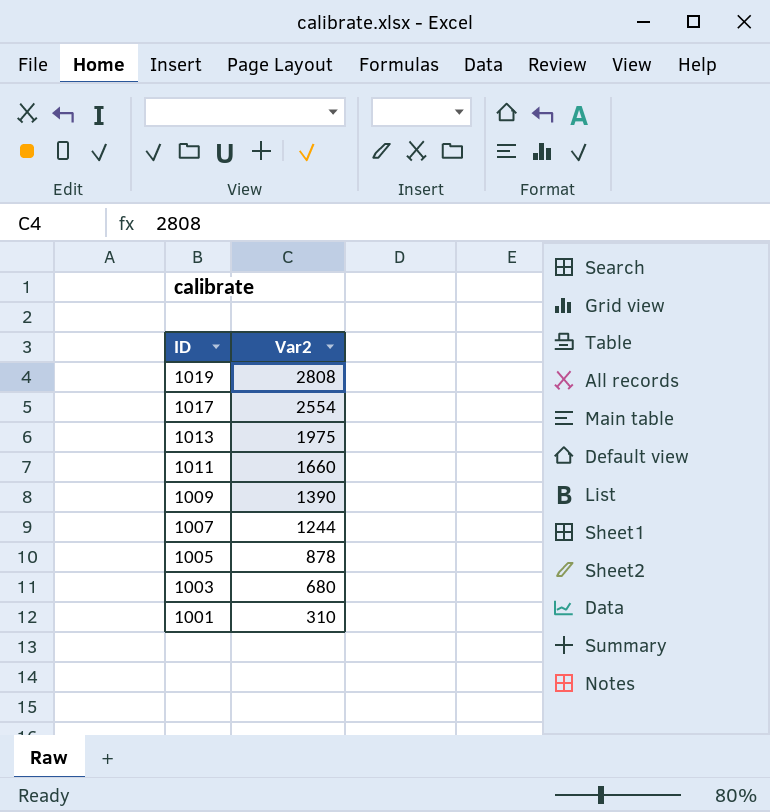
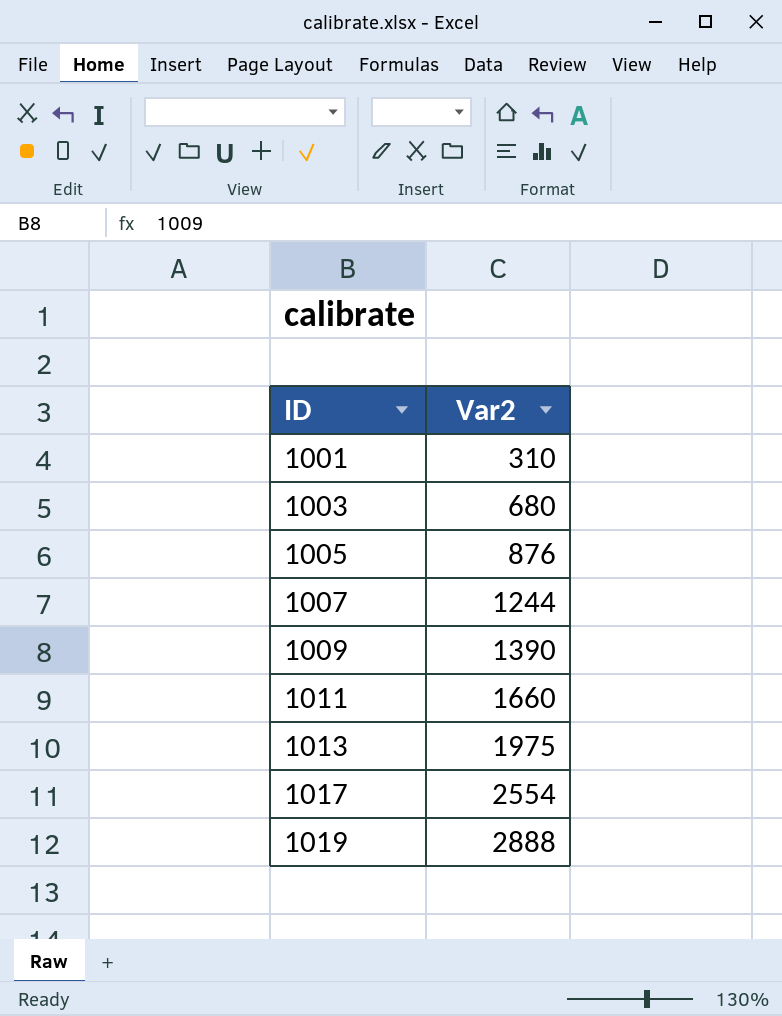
row order: ID descending -> ID ascending
1005 | Var2: 878 -> 876
1019 | Var2: 2808 -> 2888

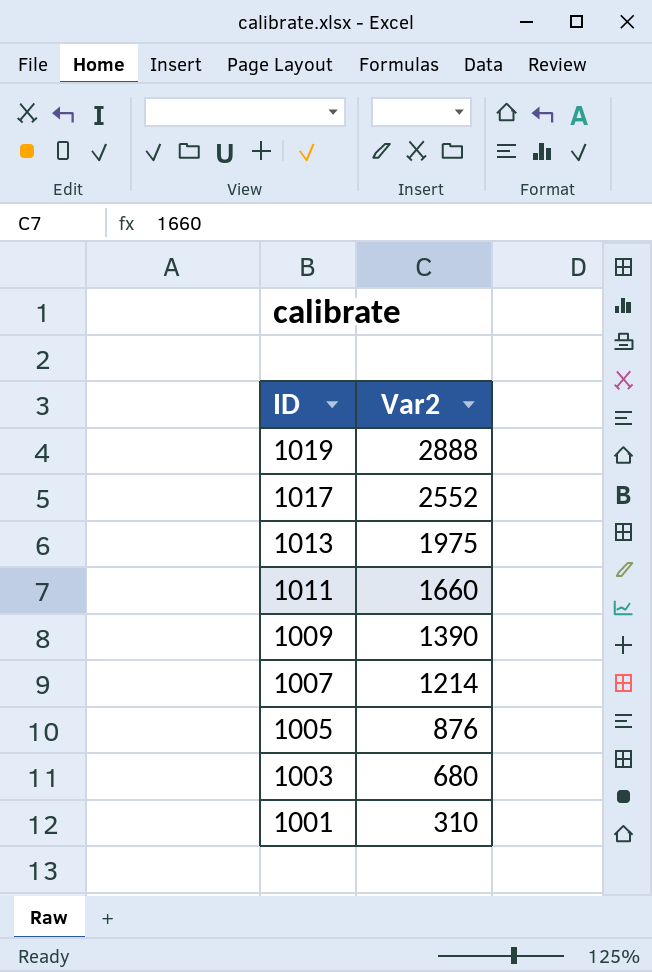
row order: ID ascending -> ID descending
1017 | Var2: 2554 -> 2552
1007 | Var2: 1244 -> 1214

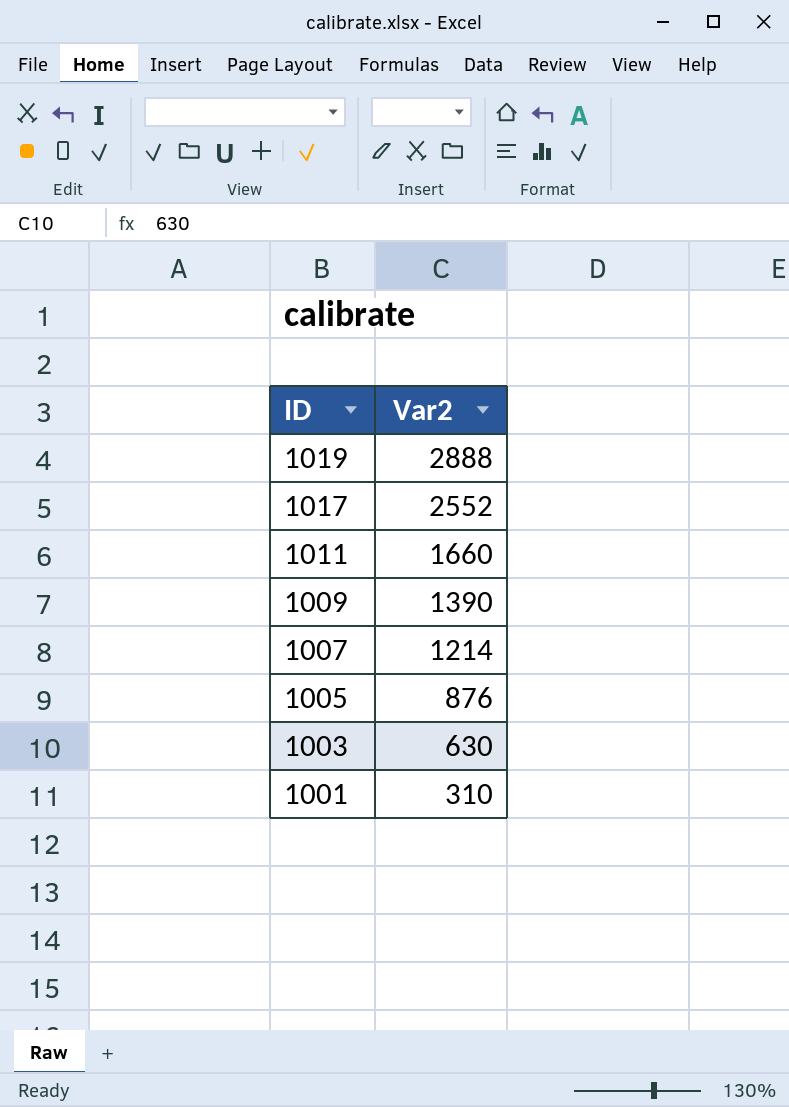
row 1013: 1975 -> none
1003 | Var2: 680 -> 630

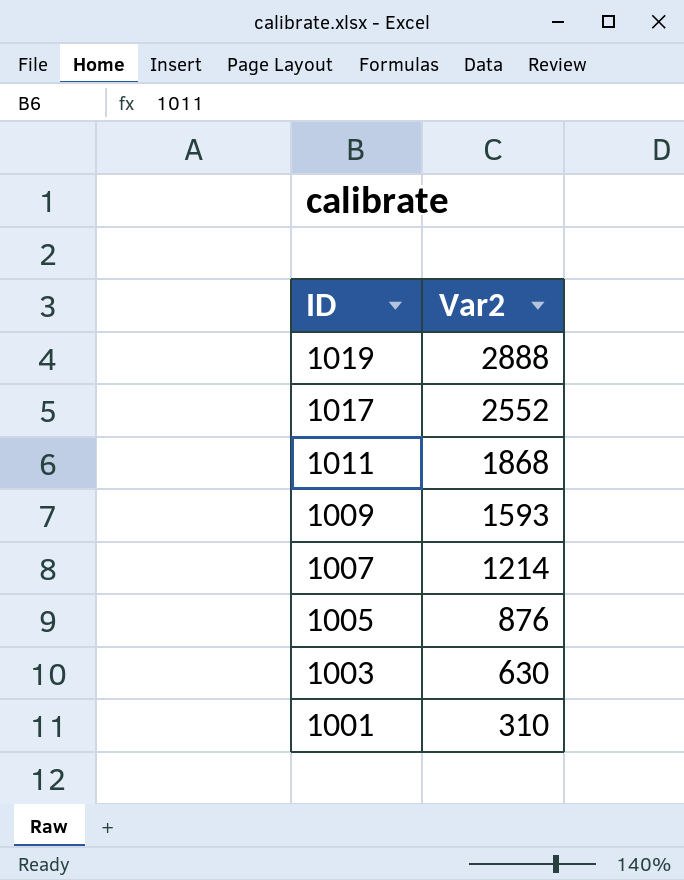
1011 | Var2: 1660 -> 1868
1009 | Var2: 1390 -> 1593

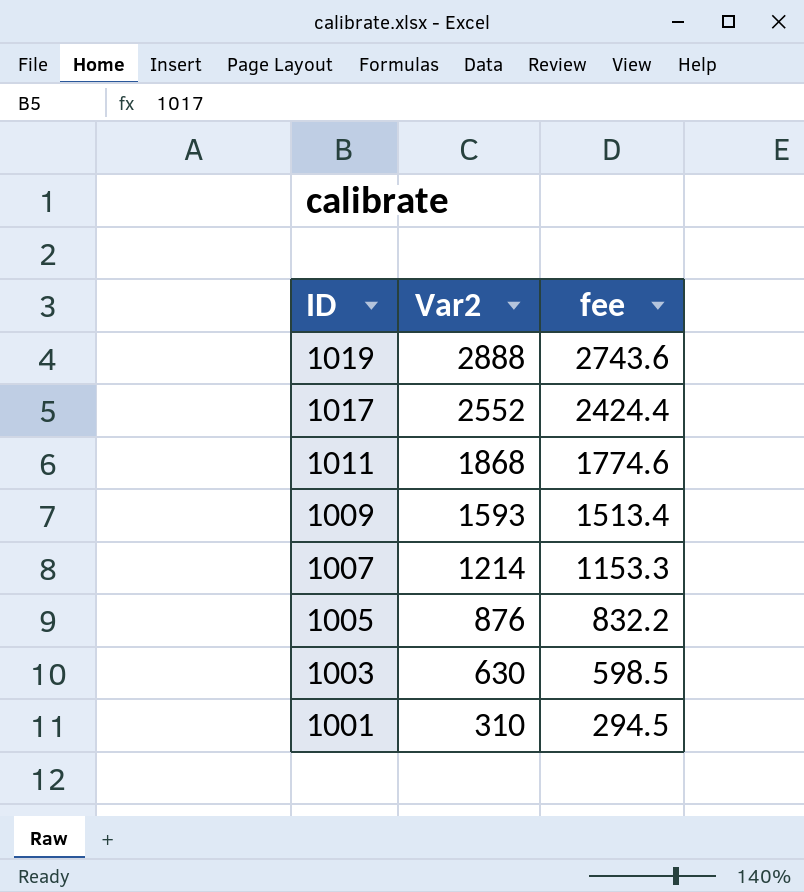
column fee | formula: none -> [Var2] * 0.95

